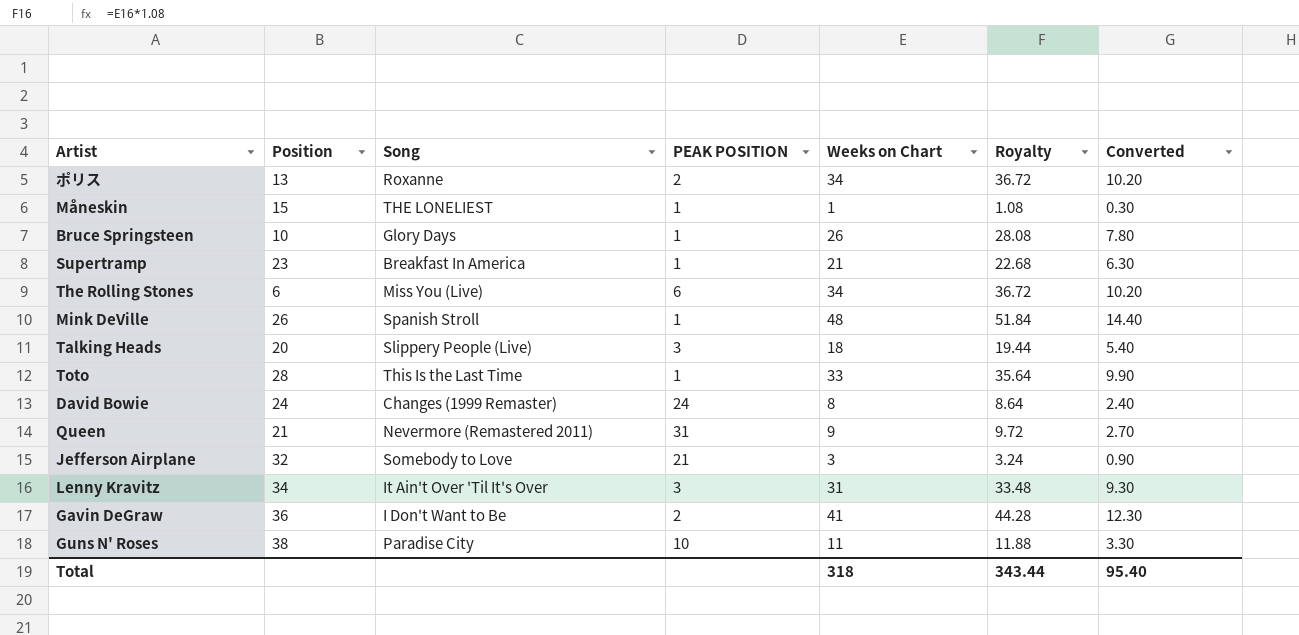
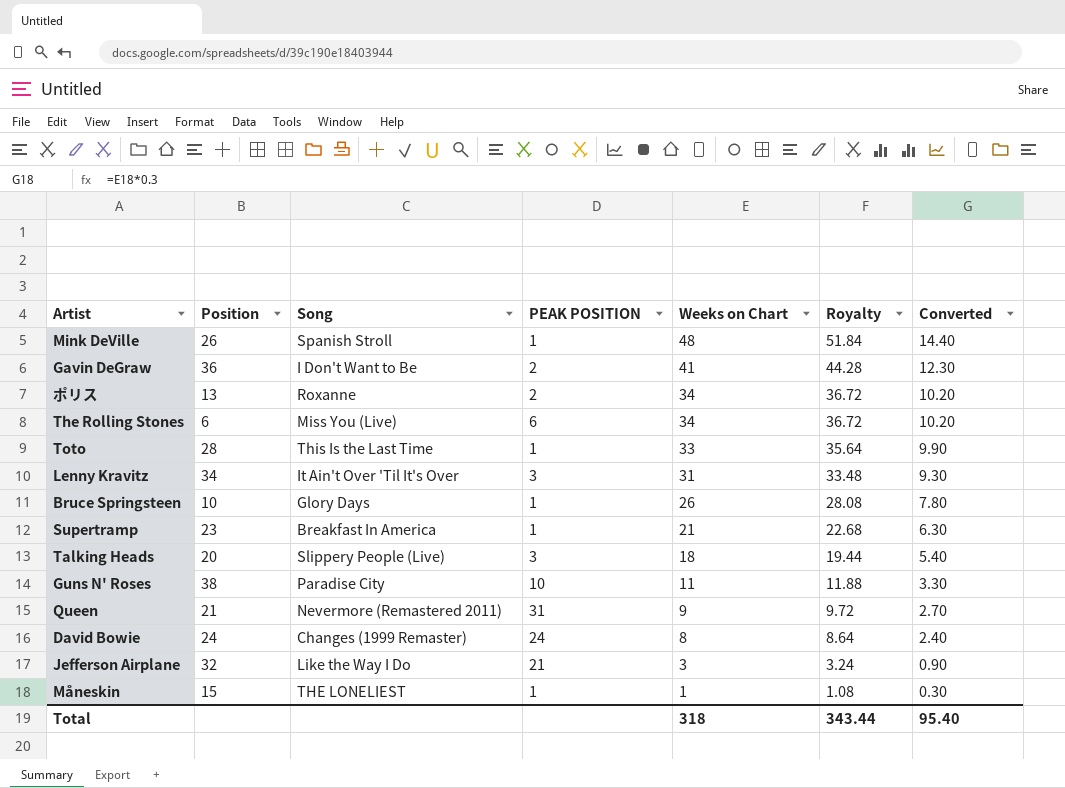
row order: none -> Weeks on Chart descending
Jefferson Airplane | Song: Somebody to Love -> Like the Way I Do

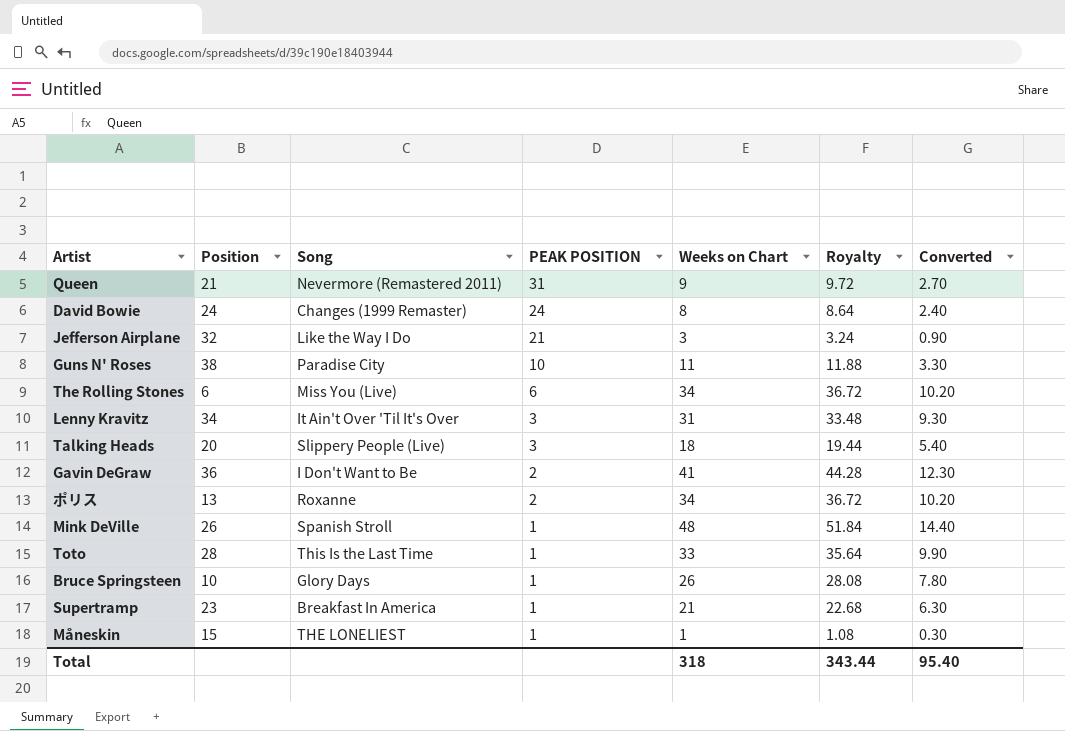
row order: Weeks on Chart descending -> PEAK POSITION descending

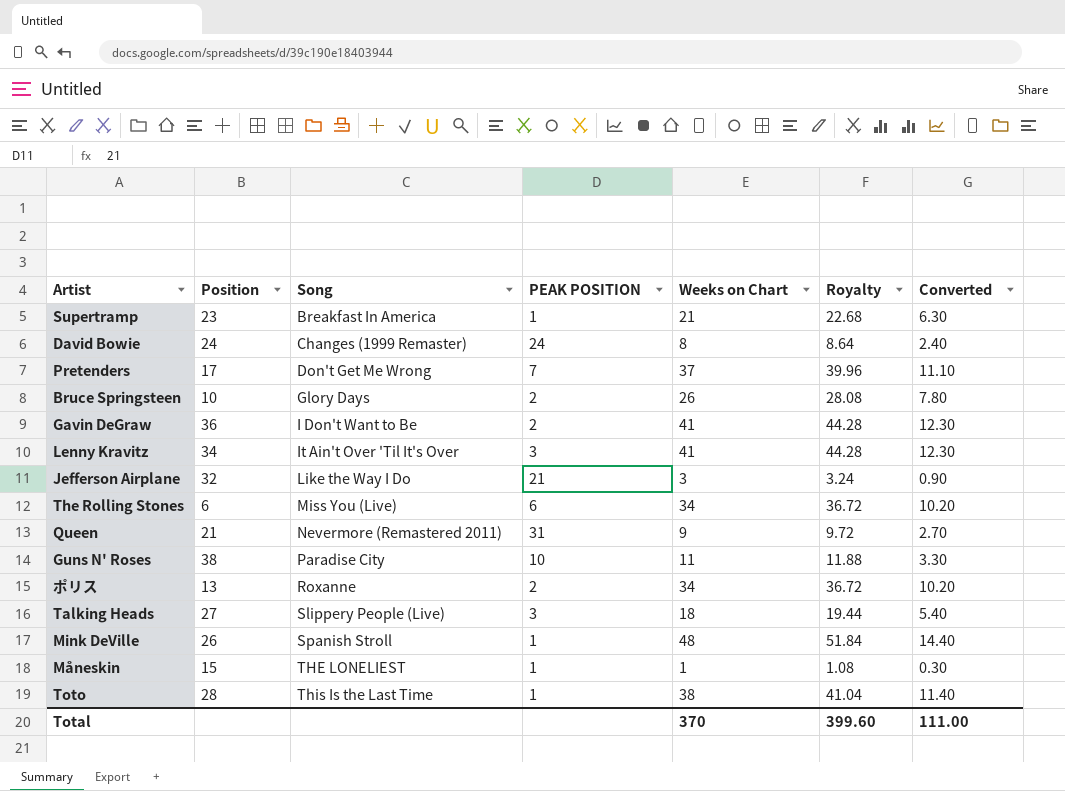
row order: PEAK POSITION descending -> Song ascending
row Pretenders: none -> 17 | Don't Get Me Wrong | 7 | 37 | 39.96 | 11.10
Bruce Springsteen | PEAK POSITION: 1 -> 2
Lenny Kravitz | Weeks on Chart: 31 -> 41
Lenny Kravitz | Royalty: 33.48 -> 44.28
Lenny Kravitz | Converted: 9.30 -> 12.30
Talking Heads | Position: 20 -> 27
Toto | Weeks on Chart: 33 -> 38
Toto | Royalty: 35.64 -> 41.04
Toto | Converted: 9.90 -> 11.40
Total | Weeks on Chart: 318 -> 370
Total | Royalty: 343.44 -> 399.60
Total | Converted: 95.40 -> 111.00

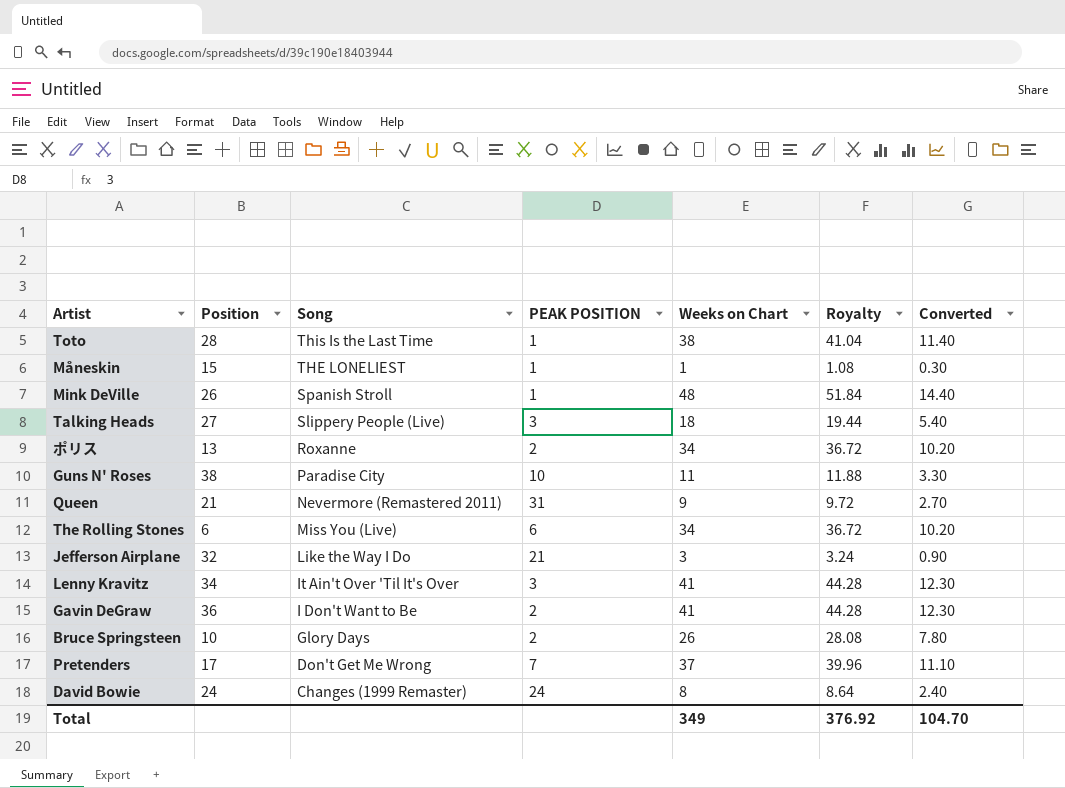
row order: Song ascending -> Song descending
row Supertramp: 23 | Breakfast In America | 1 | 21 | 22.68 | 6.30 -> none
Total | Weeks on Chart: 370 -> 349
Total | Royalty: 399.60 -> 376.92
Total | Converted: 111.00 -> 104.70

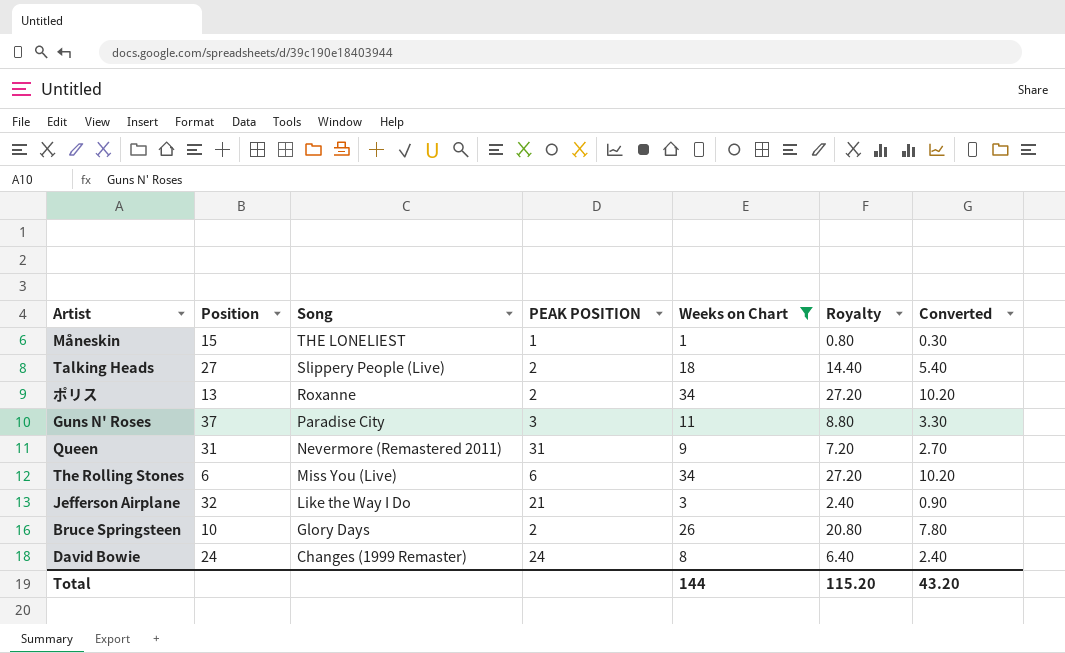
filter: none -> Weeks on Chart <= 34
column Royalty | formula: [Weeks on Chart] * 1.08 -> [Weeks on Chart] * 0.8
Talking Heads | PEAK POSITION: 3 -> 2
Guns N' Roses | Position: 38 -> 37
Guns N' Roses | PEAK POSITION: 10 -> 3
Queen | Position: 21 -> 31
Total | Weeks on Chart: 349 -> 144
Total | Royalty: 376.92 -> 115.20
Total | Converted: 104.70 -> 43.20

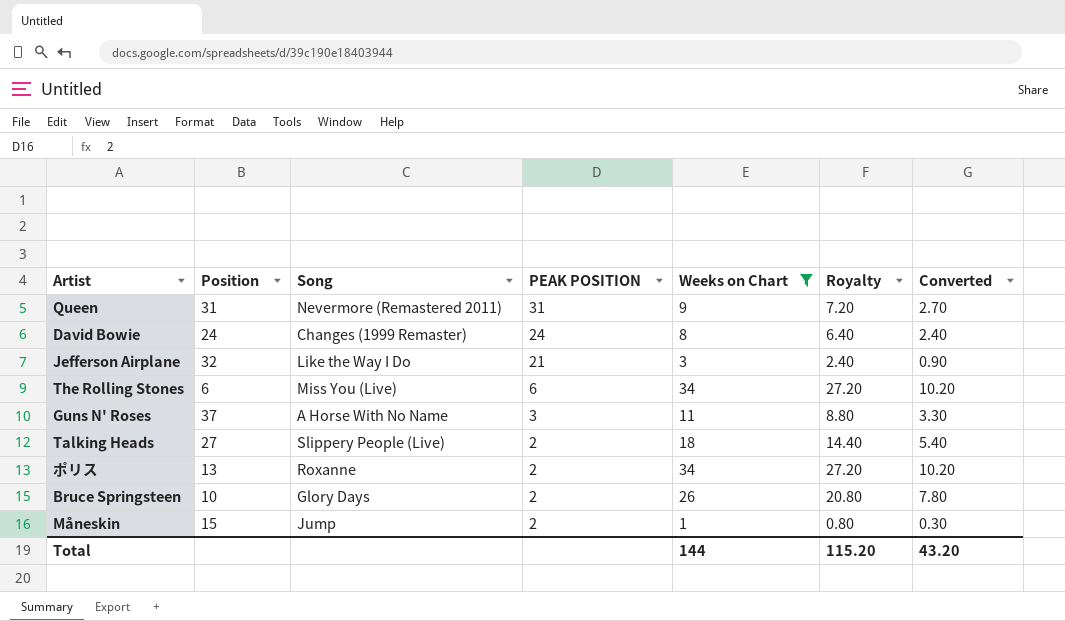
row order: Song descending -> PEAK POSITION descending
Guns N' Roses | Song: Paradise City -> A Horse With No Name
Måneskin | Song: THE LONELIEST -> Jump
Måneskin | PEAK POSITION: 1 -> 2

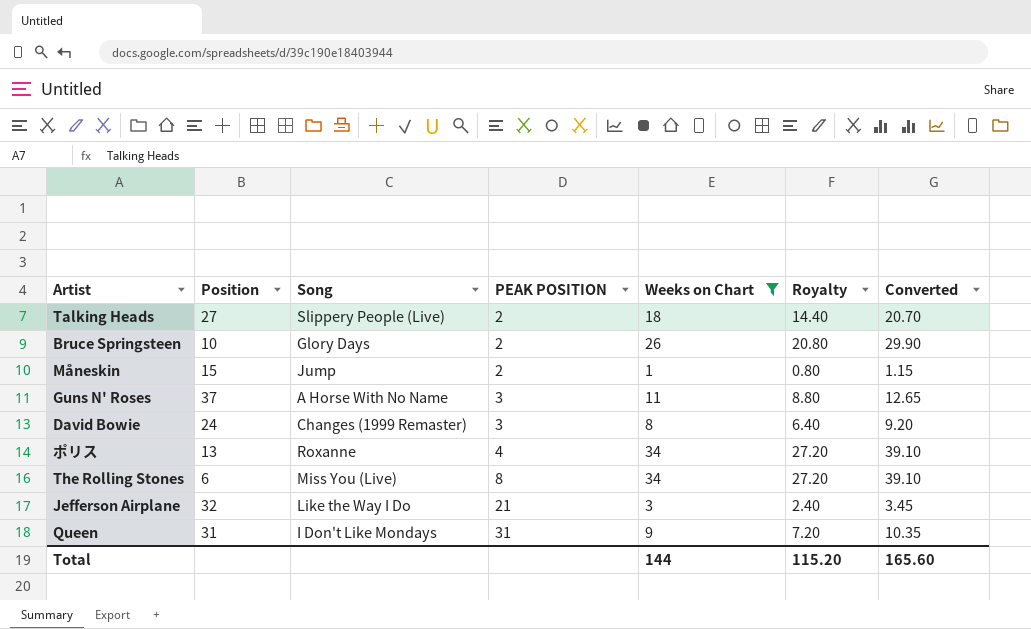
row order: PEAK POSITION descending -> PEAK POSITION ascending
column Converted | formula: [Weeks on Chart] * 0.3 -> [Weeks on Chart] * 1.15
David Bowie | PEAK POSITION: 24 -> 3
ポリス | PEAK POSITION: 2 -> 4
The Rolling Stones | PEAK POSITION: 6 -> 8
Queen | Song: Nevermore (Remastered 2011) -> I Don't Like Mondays
Total | Converted: 43.20 -> 165.60

